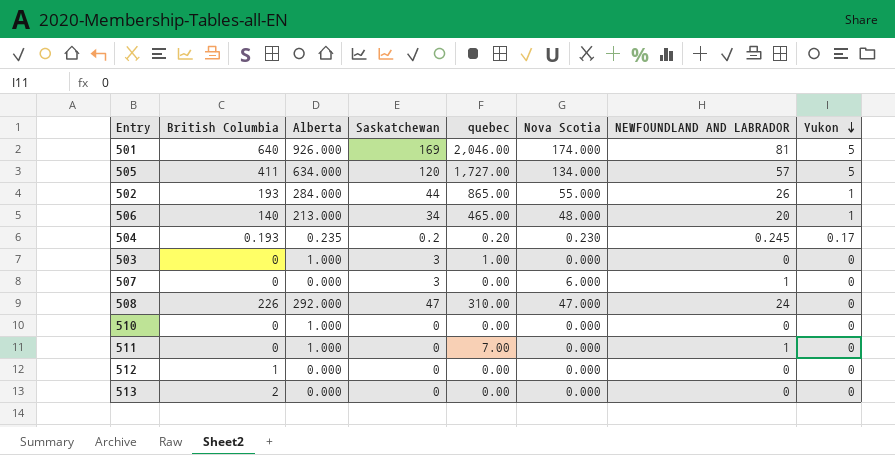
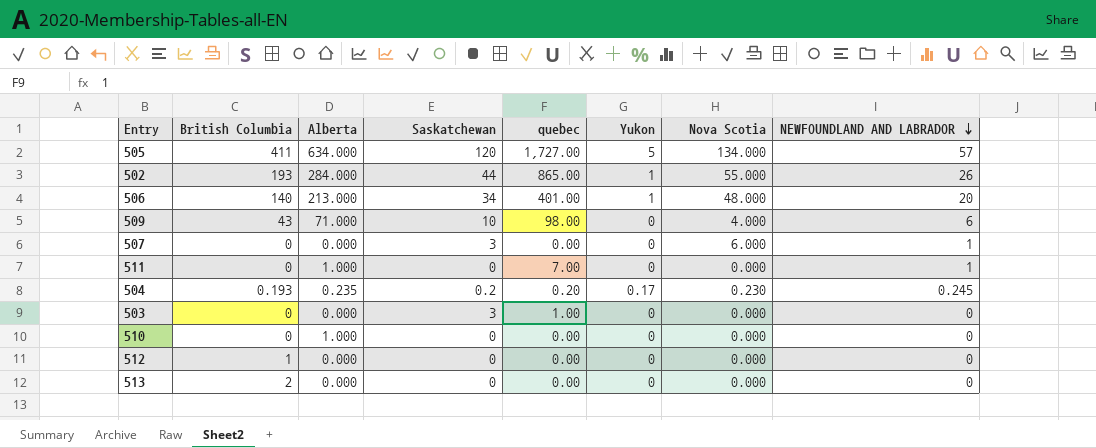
row order: Yukon descending -> NEWFOUNDLAND AND LABRADOR descending
column Yukon | position: 8 -> 6
row 501: 640 | 926.000 | 169 | 2,046.00 | 174.000 | 81 | 5 -> none
row 508: 226 | 292.000 | 47 | 310.00 | 47.000 | 24 | 0 -> none
506 | quebec: 465.00 -> 401.00
row 509: none -> 43 | 71.000 | 10 | 98.00 | 0 | 4.000 | 6
503 | Alberta: 1.000 -> 0.000

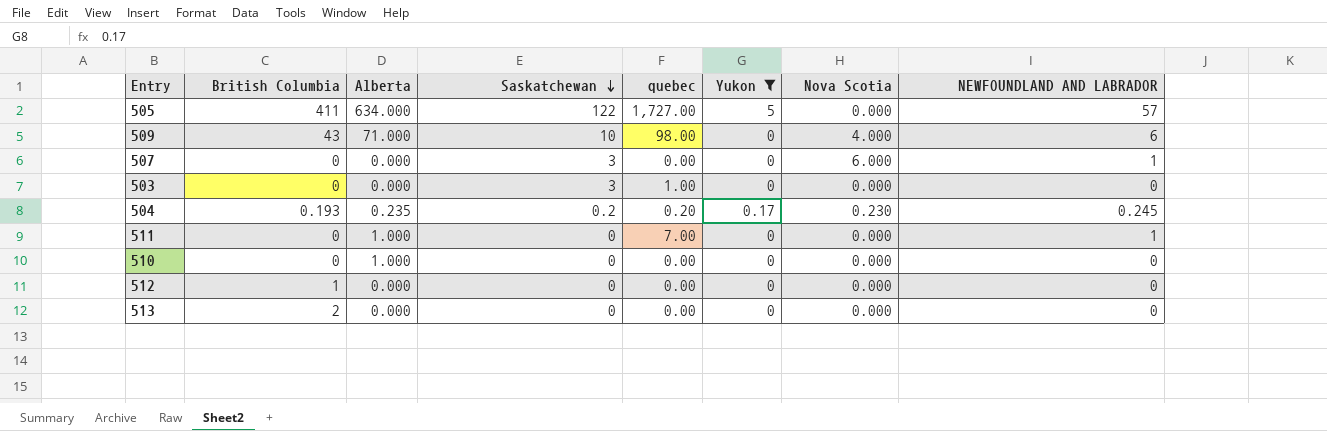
filter: none -> Yukon != 1
row order: NEWFOUNDLAND AND LABRADOR descending -> Saskatchewan descending
505 | Saskatchewan: 120 -> 122
505 | Nova Scotia: 134.000 -> 0.000

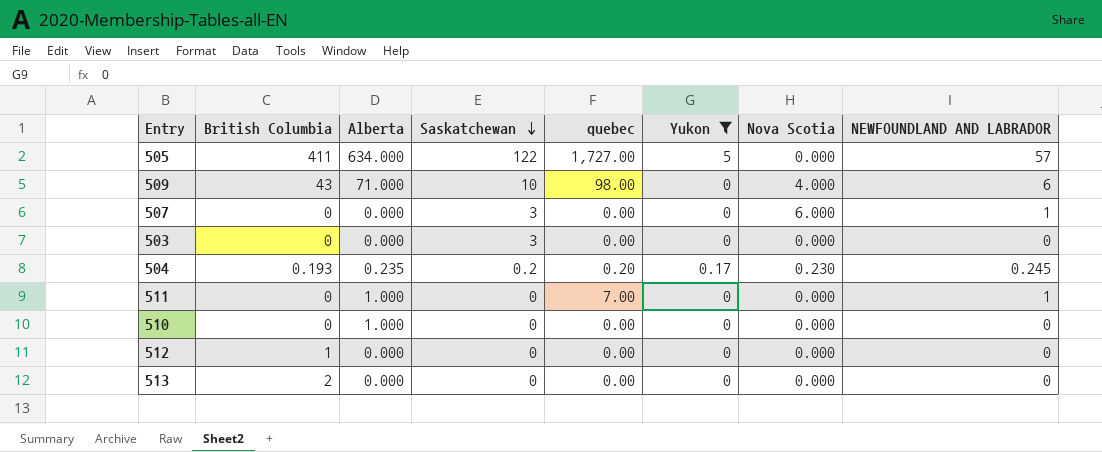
503 | quebec: 1.00 -> 0.00

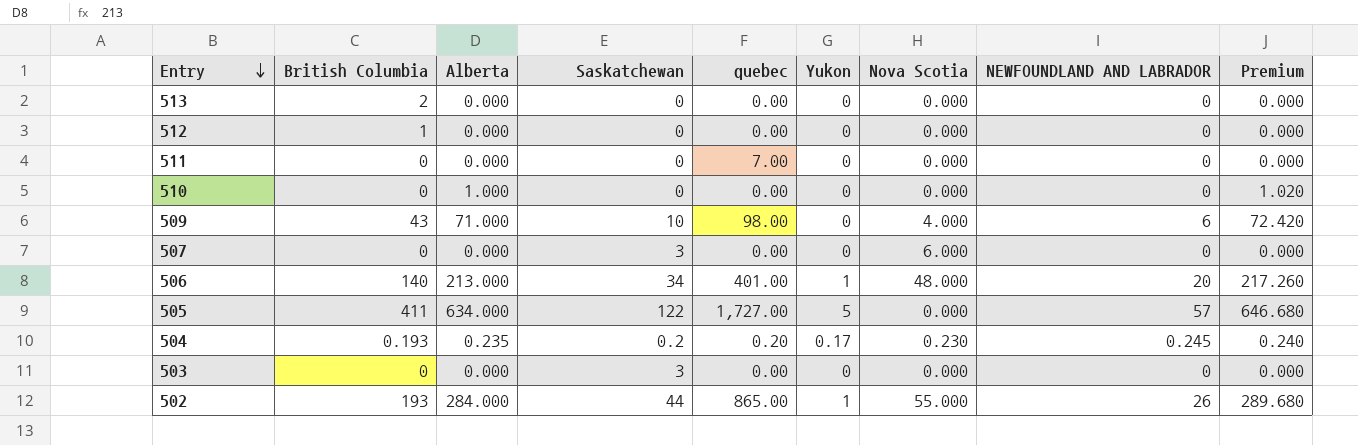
filter: Yukon != 1 -> none
row order: Saskatchewan descending -> Entry descending
column Premium | formula: none -> [Alberta] * 1.02
511 | Alberta: 1.000 -> 0.000
511 | NEWFOUNDLAND AND LABRADOR: 1 -> 0
507 | NEWFOUNDLAND AND LABRADOR: 1 -> 0

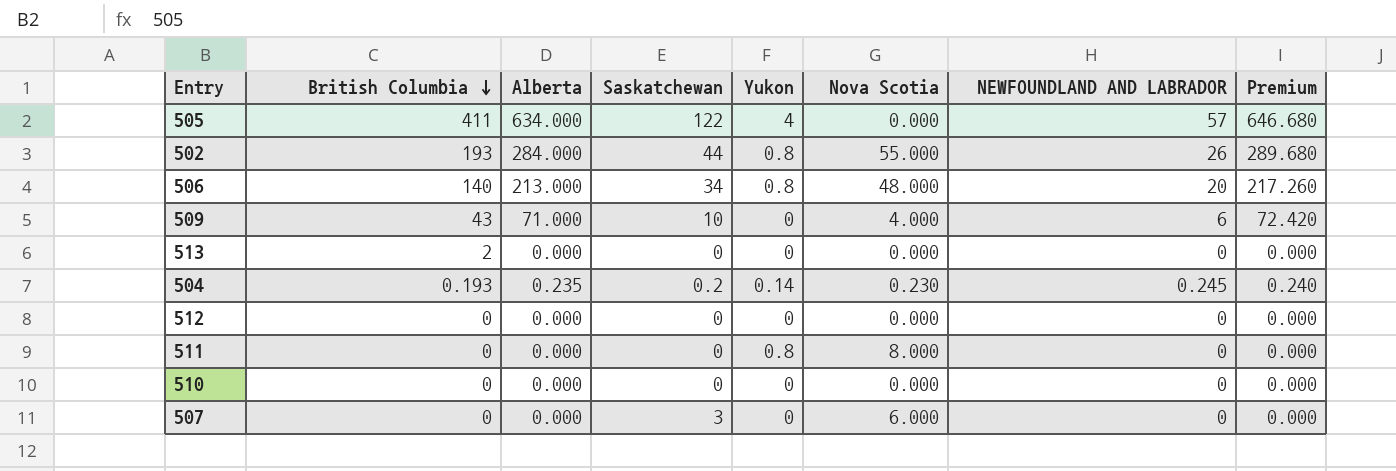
row order: Entry descending -> British Columbia descending
column quebec | position: 5 -> none
row 503: 0 | 0.000 | 3 | 0.00 | 0 | 0.000 | 0 | 0.000 -> none
505 | Yukon: 5 -> 4
502 | Yukon: 1 -> 0.8
506 | Yukon: 1 -> 0.8
504 | Yukon: 0.17 -> 0.14
512 | British Columbia: 1 -> 0
511 | Yukon: 0 -> 0.8
511 | Nova Scotia: 0.000 -> 8.000
510 | Alberta: 1.000 -> 0.000
510 | Premium: 1.020 -> 0.000

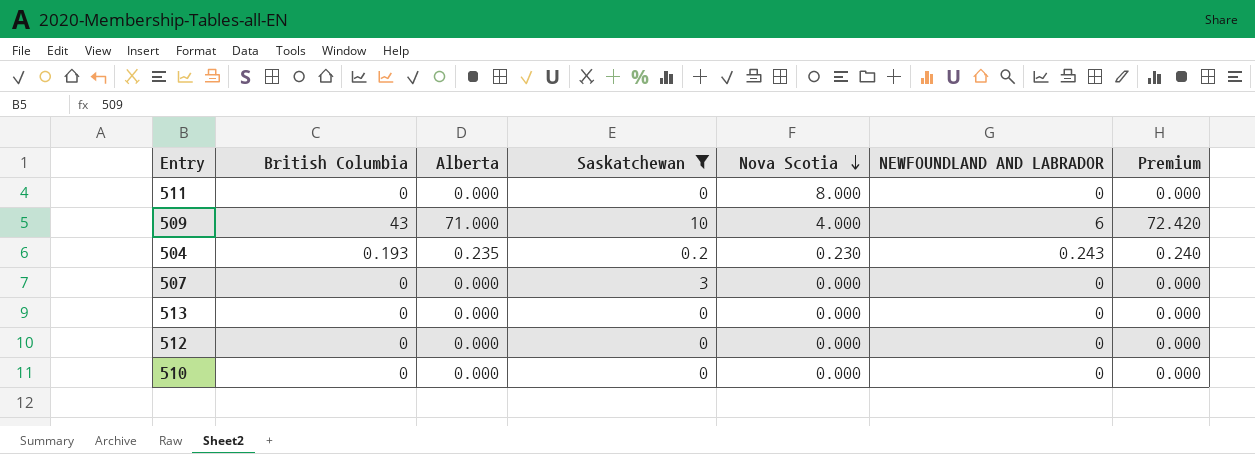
filter: none -> Saskatchewan <= 10
row order: British Columbia descending -> Nova Scotia descending
column Yukon | position: 5 -> none
504 | NEWFOUNDLAND AND LABRADOR: 0.245 -> 0.243
507 | Nova Scotia: 6.000 -> 0.000
513 | British Columbia: 2 -> 0

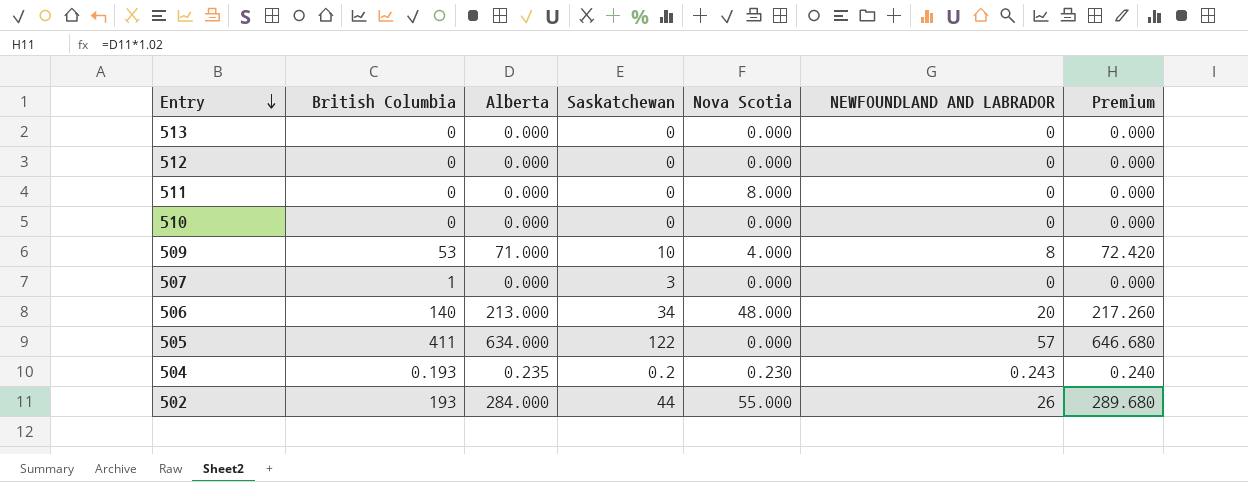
filter: Saskatchewan <= 10 -> none
row order: Nova Scotia descending -> Entry descending
509 | British Columbia: 43 -> 53
509 | NEWFOUNDLAND AND LABRADOR: 6 -> 8
507 | British Columbia: 0 -> 1

